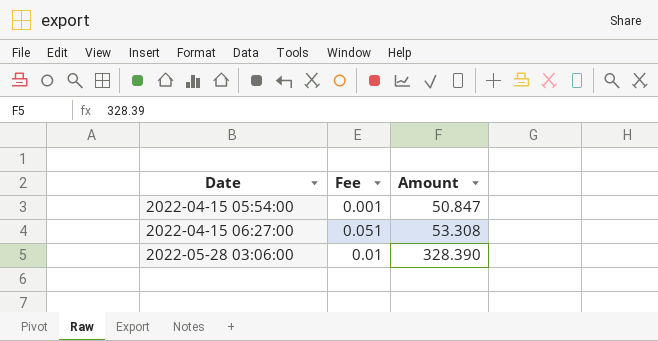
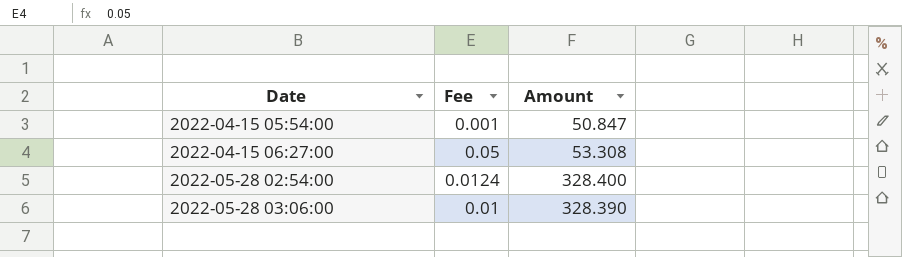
2022-04-15 06:27:00 | Fee: 0.051 -> 0.05
row 2022-05-28 02:54:00: none -> 0.0124 | 328.400

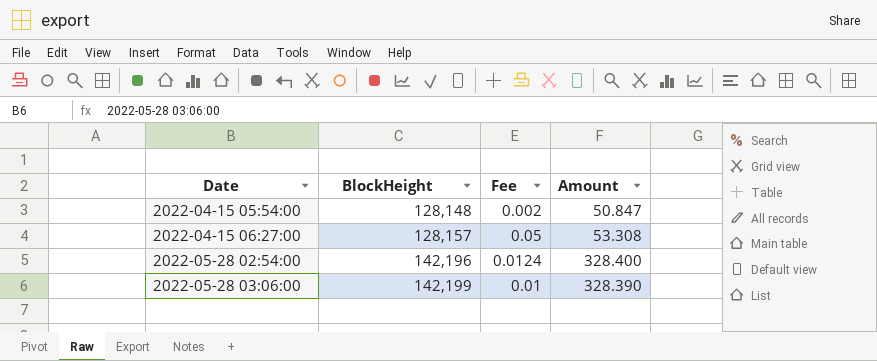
column BlockHeight | position: none -> 2
2022-04-15 05:54:00 | Fee: 0.001 -> 0.002

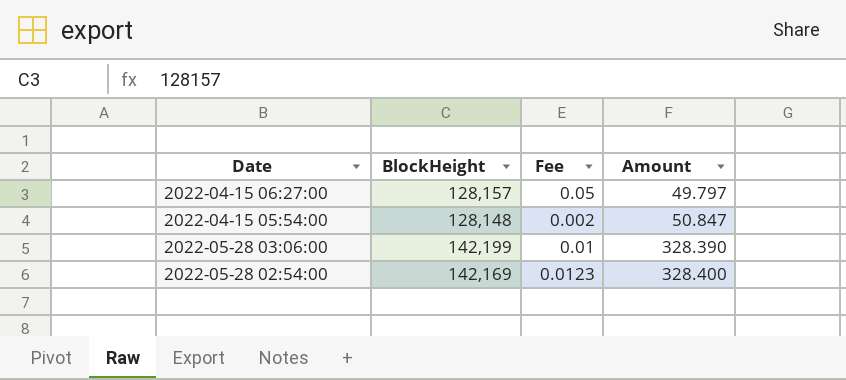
row order: Date ascending -> Amount ascending
2022-04-15 06:27:00 | Amount: 53.308 -> 49.797
2022-05-28 02:54:00 | BlockHeight: 142,196 -> 142,169
2022-05-28 02:54:00 | Fee: 0.0124 -> 0.0123

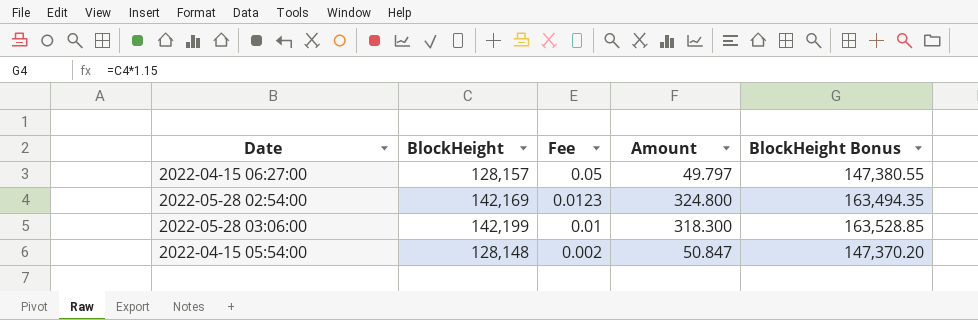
row order: Amount ascending -> Fee descending
column BlockHeight Bonus | formula: none -> [BlockHeight] * 1.15
2022-05-28 02:54:00 | Amount: 328.400 -> 324.800
2022-05-28 03:06:00 | Amount: 328.390 -> 318.300

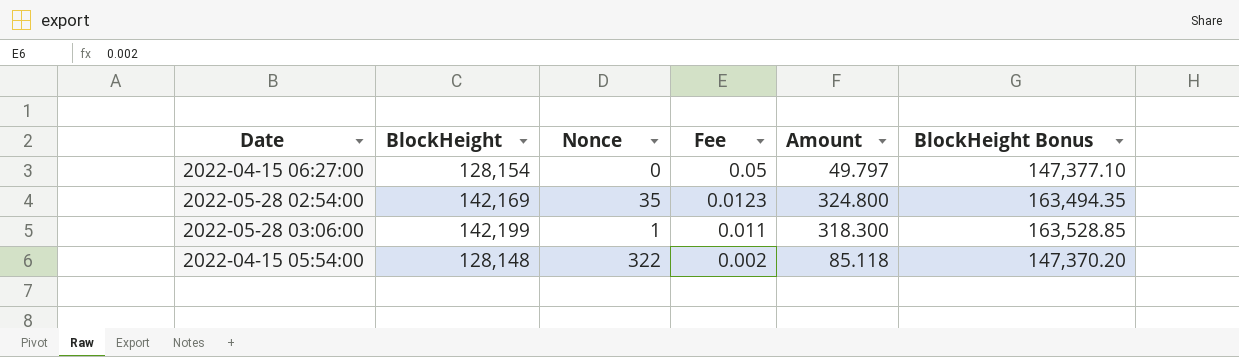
column Nonce | position: none -> 3
2022-04-15 06:27:00 | BlockHeight: 128,157 -> 128,154
2022-04-15 06:27:00 | BlockHeight Bonus: 147,380.55 -> 147,377.10
2022-05-28 03:06:00 | Fee: 0.01 -> 0.011
2022-04-15 05:54:00 | Amount: 50.847 -> 85.118

